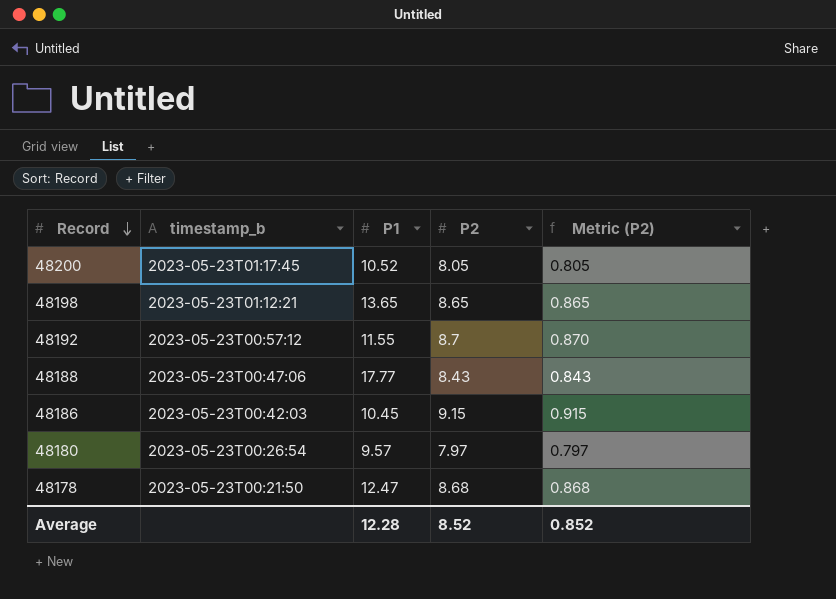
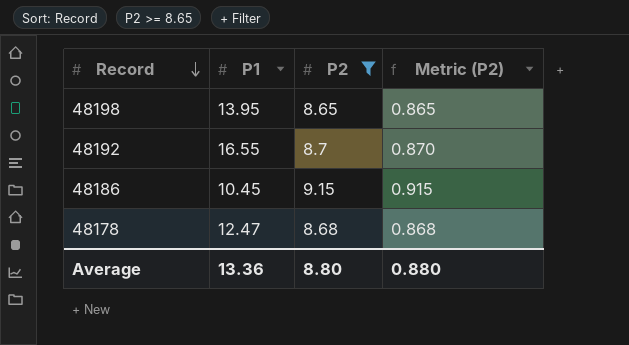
filter: none -> P2 >= 8.65
column timestamp_b | position: 2 -> none
48198 | P1: 13.65 -> 13.95
48192 | P1: 11.55 -> 16.55
Average | P1: 12.28 -> 13.36
Average | P2: 8.52 -> 8.80
Average | Metric (P2): 0.852 -> 0.880

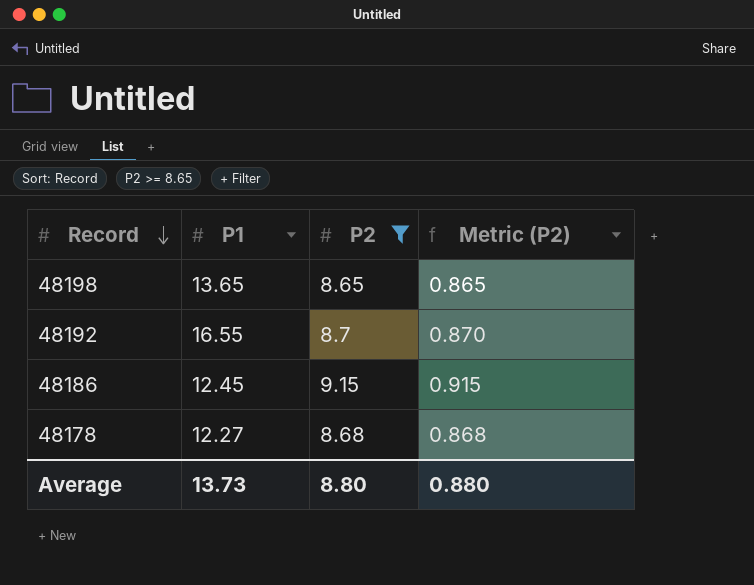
48198 | P1: 13.95 -> 13.65
48186 | P1: 10.45 -> 12.45
48178 | P1: 12.47 -> 12.27
Average | P1: 13.36 -> 13.73

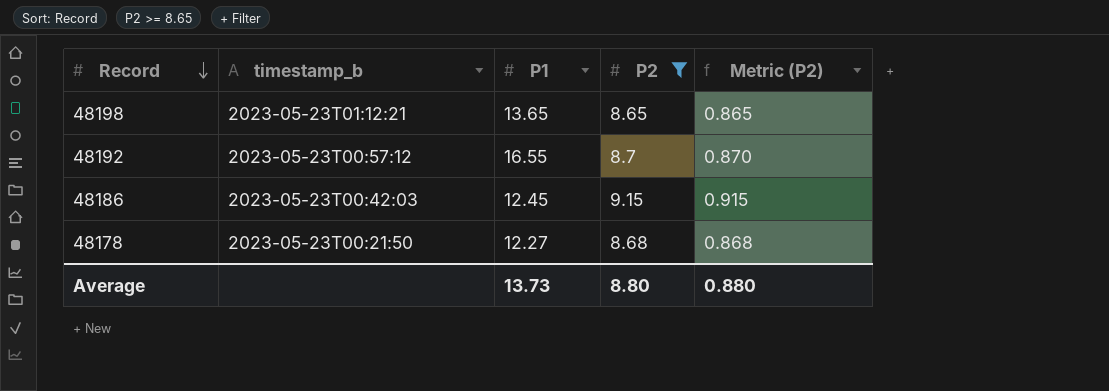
column timestamp_b | position: none -> 2

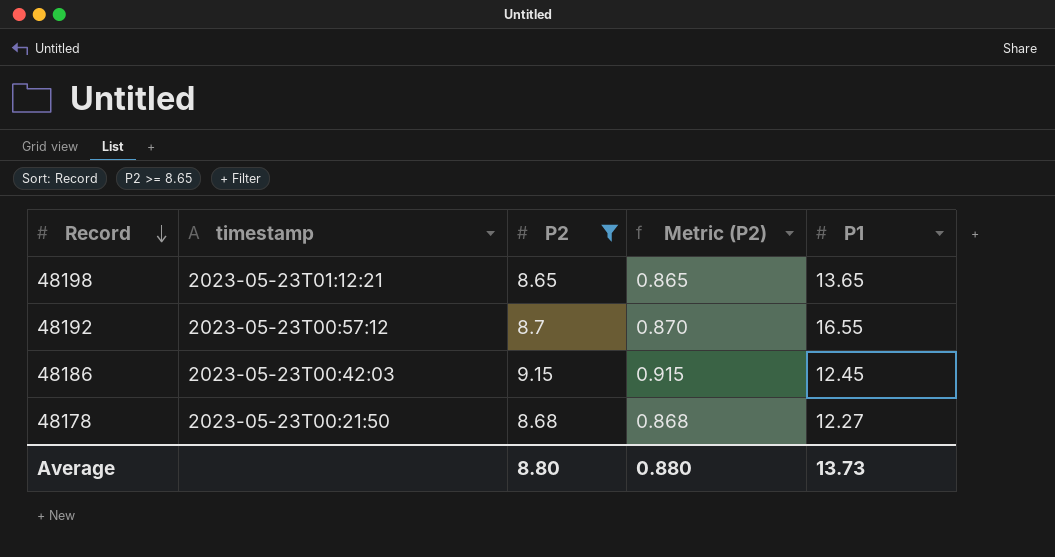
column name: timestamp_b -> timestamp
column P1 | position: 3 -> 5

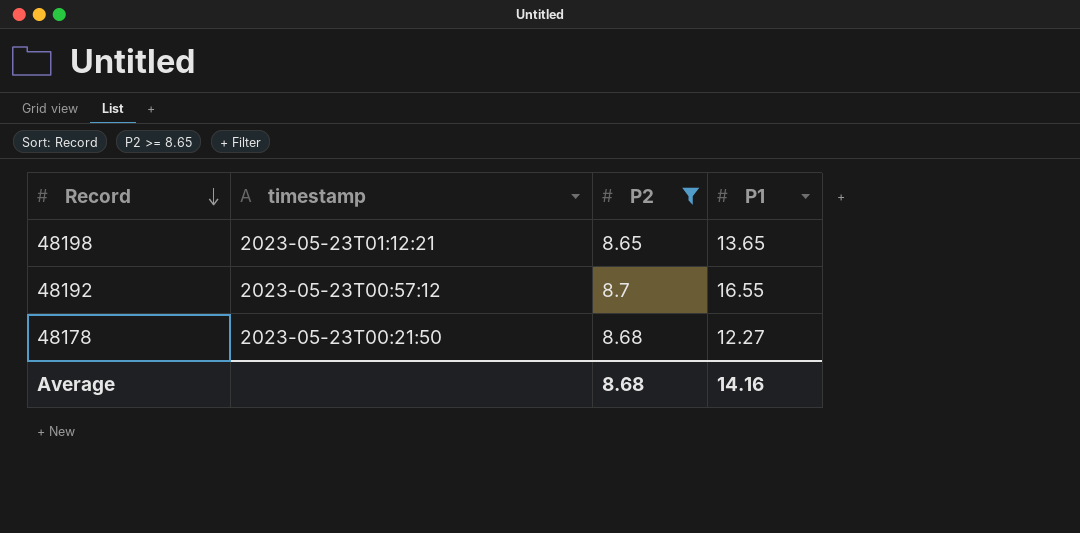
column Metric (P2) | formula: [P2] * 0.1 -> none
row 48186: 2023-05-23T00:42:03 | 9.15 | 0.915 | 12.45 -> none
Average | P2: 8.80 -> 8.68
Average | P1: 13.73 -> 14.16

